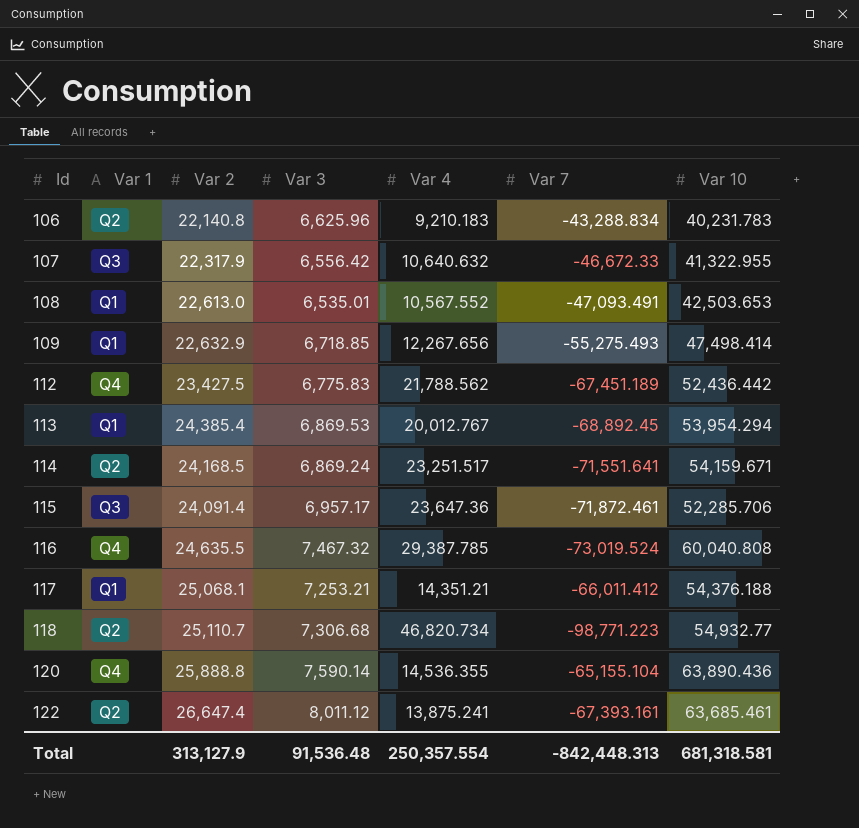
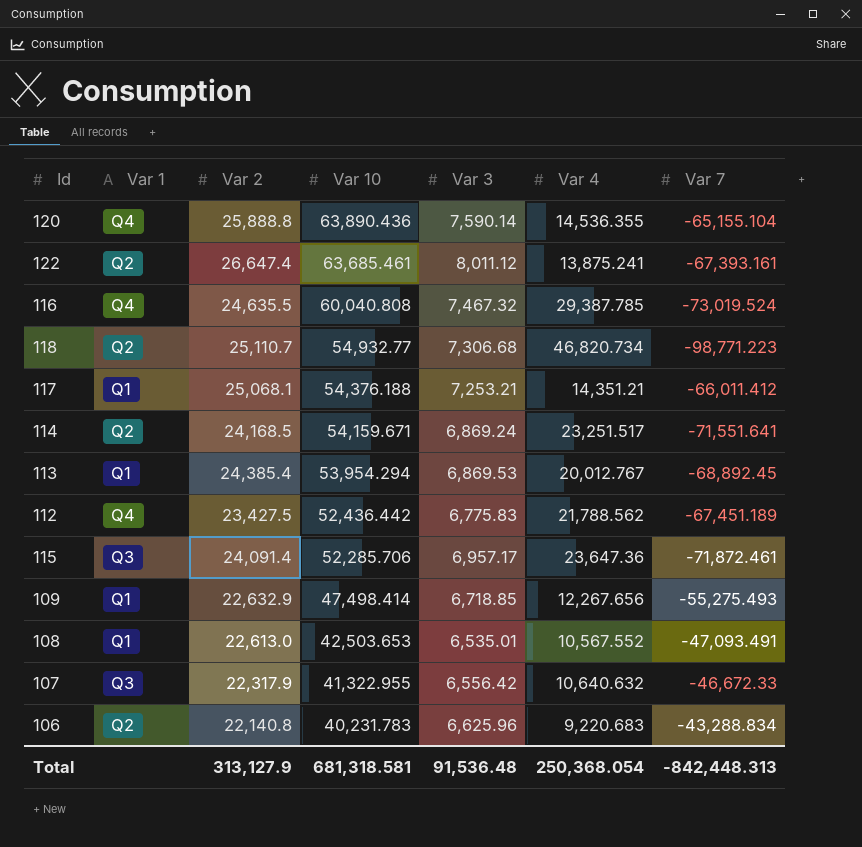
row order: Id ascending -> Var 10 descending
column Var 10 | position: 7 -> 4
106 | Var 4: 9,210.183 -> 9,220.683
Total | Var 4: 250,357.554 -> 250,368.054

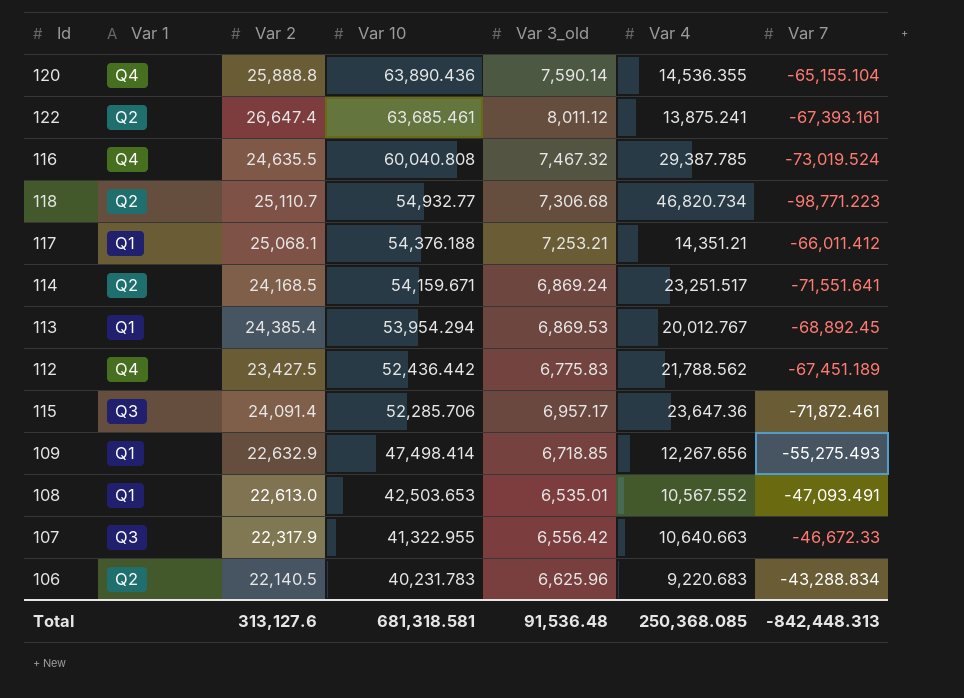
column name: Var 3 -> Var 3_old
107 | Var 4: 10,640.632 -> 10,640.663
106 | Var 2: 22,140.8 -> 22,140.5
Total | Var 2: 313,127.9 -> 313,127.6
Total | Var 4: 250,368.054 -> 250,368.085

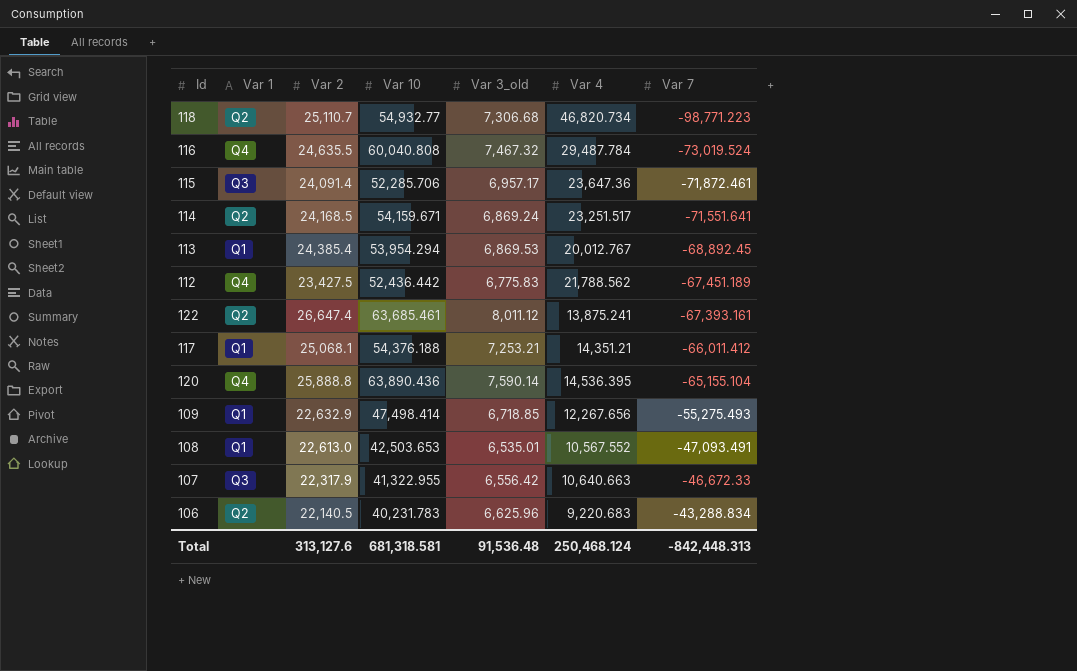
row order: Var 10 descending -> Var 7 ascending
116 | Var 4: 29,387.785 -> 29,487.784
120 | Var 4: 14,536.355 -> 14,536.395
Total | Var 4: 250,368.085 -> 250,468.124

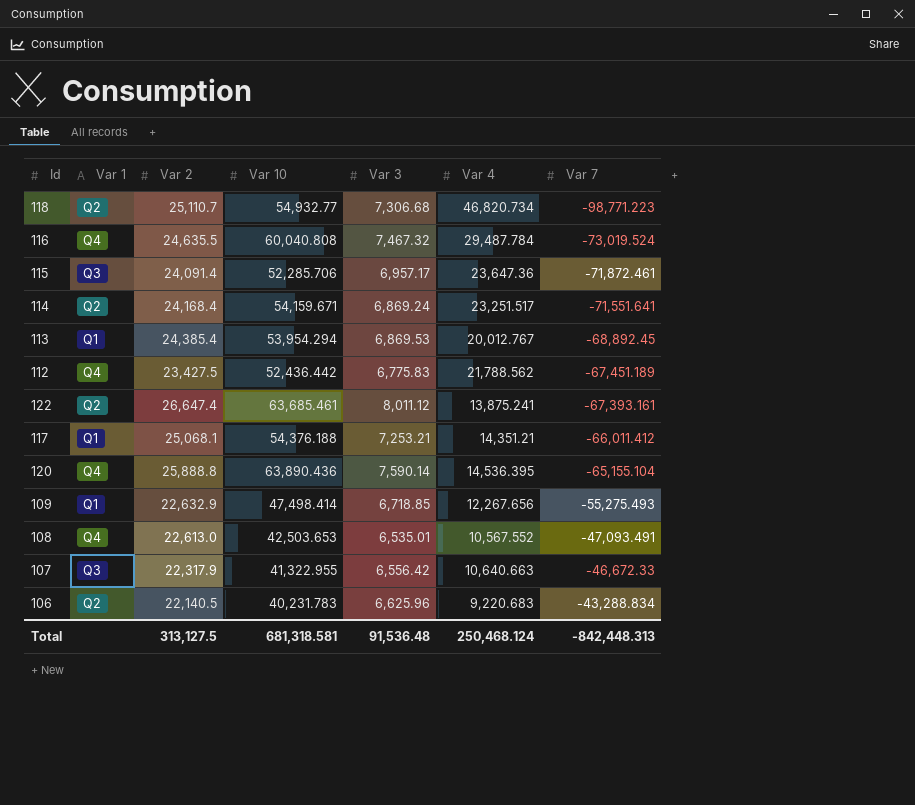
column name: Var 3_old -> Var 3
114 | Var 2: 24,168.5 -> 24,168.4
108 | Var 1: Q1 -> Q4
Total | Var 2: 313,127.6 -> 313,127.5

